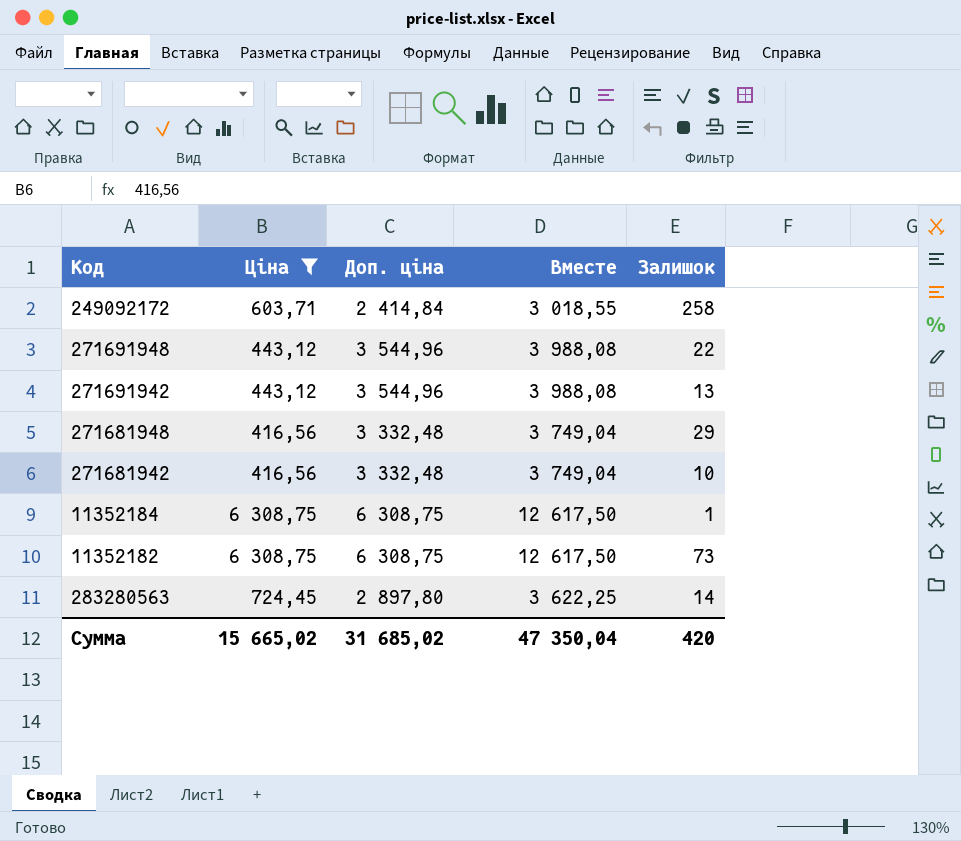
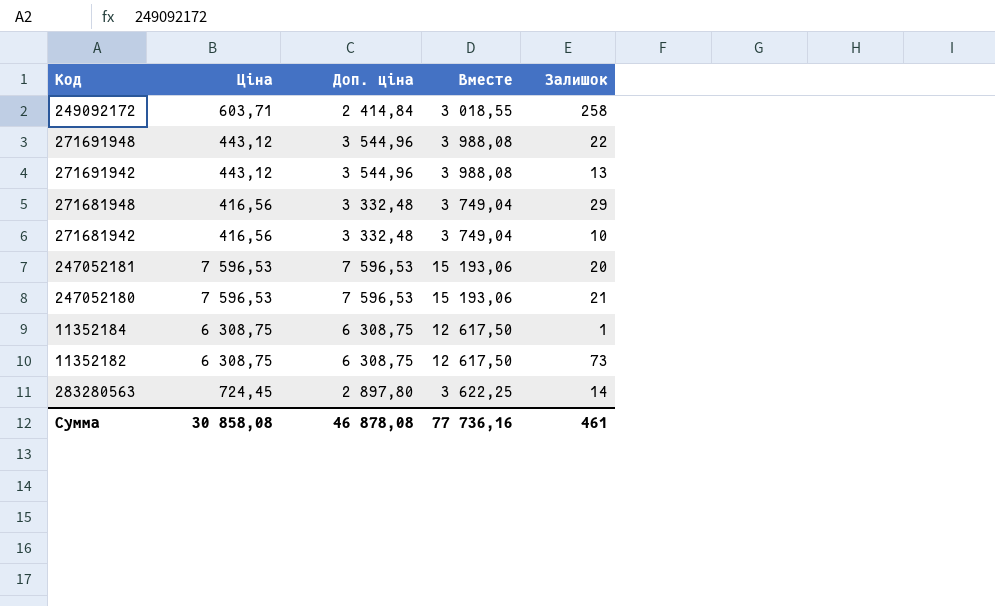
filter: Ціна != 7 596,53 -> none
Сумма | Ціна: 15 665,02 -> 30 858,08
Сумма | Доп. ціна: 31 685,02 -> 46 878,08
Сумма | Вместе: 47 350,04 -> 77 736,16
Сумма | Залишок: 420 -> 461

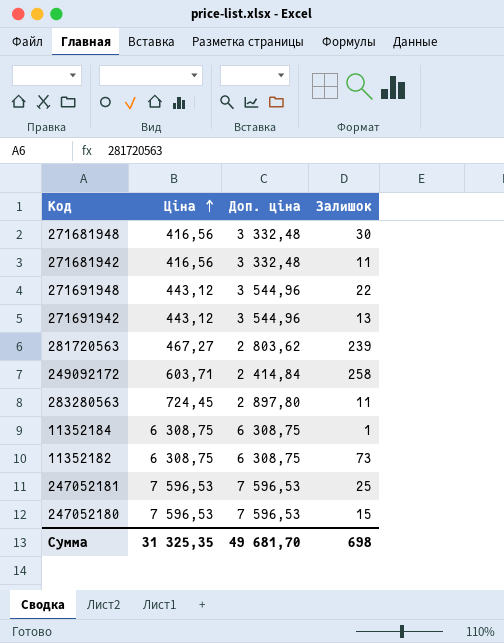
row order: none -> Ціна ascending
column Вместе | formula: [Ціна] + [Доп. ціна] -> none
271681948 | Залишок: 29 -> 30
271681942 | Залишок: 10 -> 11
row 281720563: none -> 467,27 | 2 803,62 | 239
283280563 | Залишок: 14 -> 11
247052181 | Залишок: 20 -> 25
247052180 | Залишок: 21 -> 15
Сумма | Ціна: 30 858,08 -> 31 325,35
Сумма | Доп. ціна: 46 878,08 -> 49 681,70
Сумма | Залишок: 461 -> 698

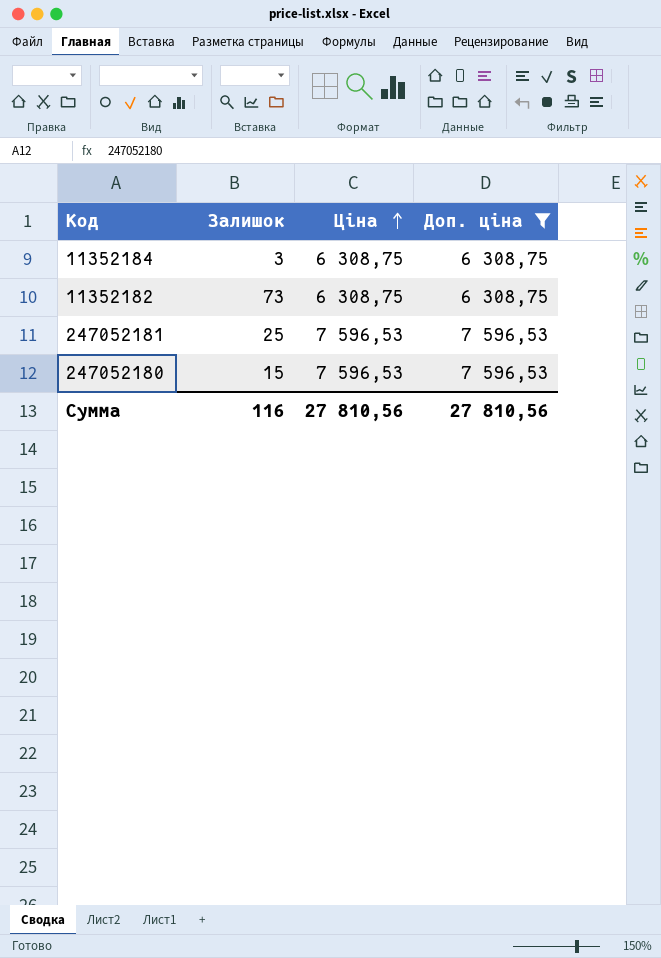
filter: none -> Доп. ціна >= 6 308,75
column Залишок | position: 4 -> 2
11352184 | Залишок: 1 -> 3
Сумма | Залишок: 698 -> 116
Сумма | Ціна: 31 325,35 -> 27 810,56
Сумма | Доп. ціна: 49 681,70 -> 27 810,56

